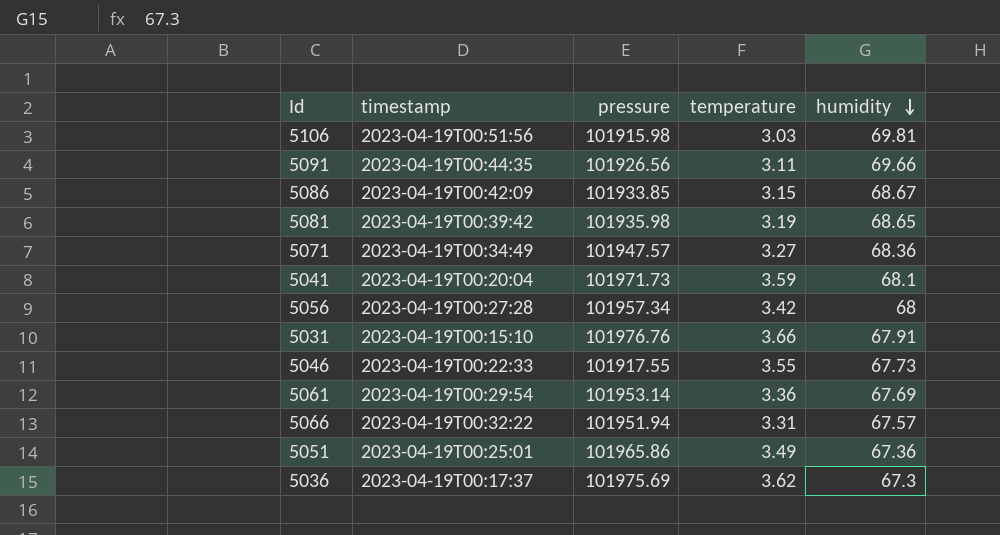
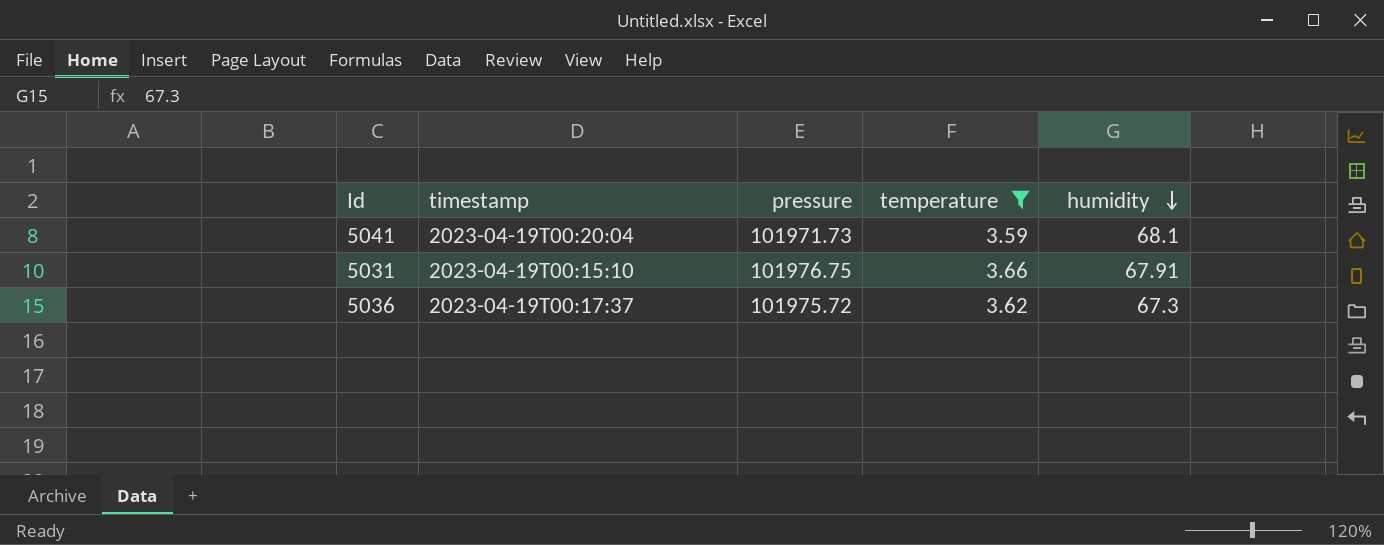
filter: none -> temperature >= 3.59
5031 | pressure: 101976.76 -> 101976.75
5036 | pressure: 101975.69 -> 101975.72

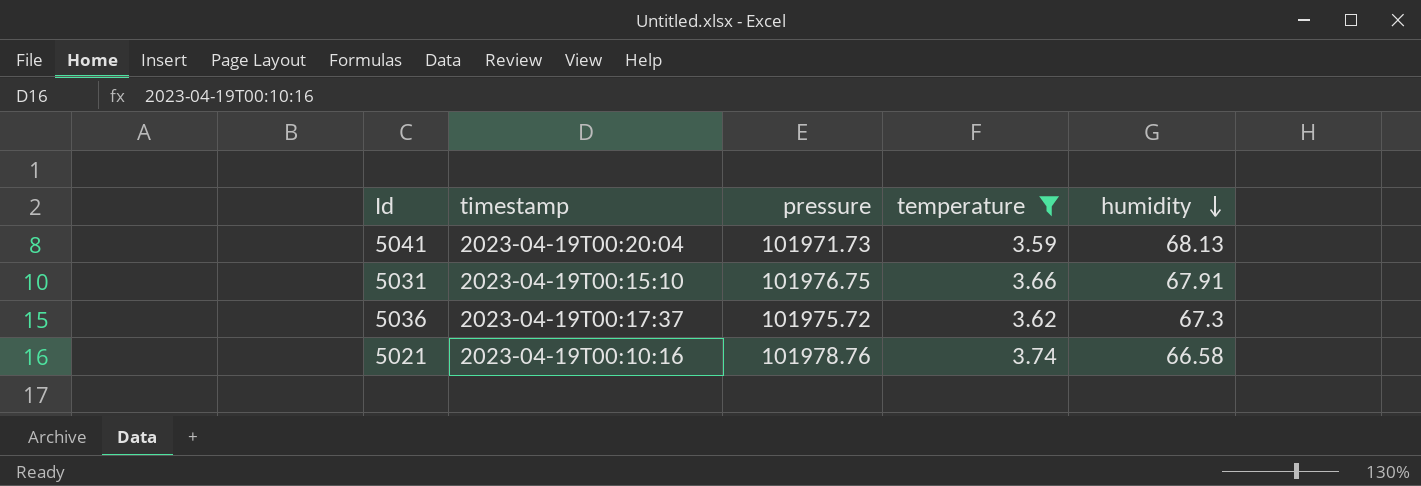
5041 | humidity: 68.1 -> 68.13
row 5021: none -> 2023-04-19T00:10:16 | 101978.76 | 3.74 | 66.58

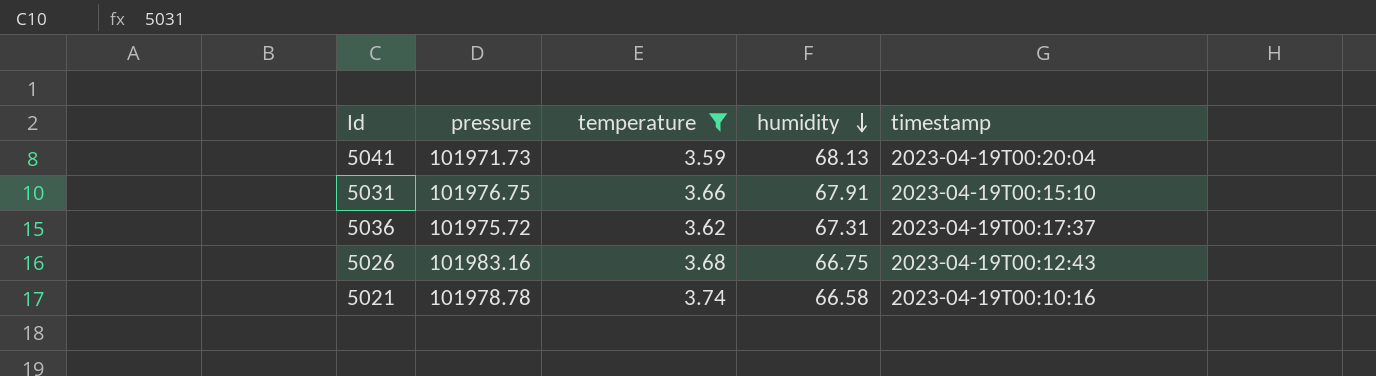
column timestamp | position: 2 -> 5
5036 | humidity: 67.3 -> 67.31
row 5026: none -> 101983.16 | 3.68 | 66.75 | 2023-04-19T00:12:43
5021 | pressure: 101978.76 -> 101978.78

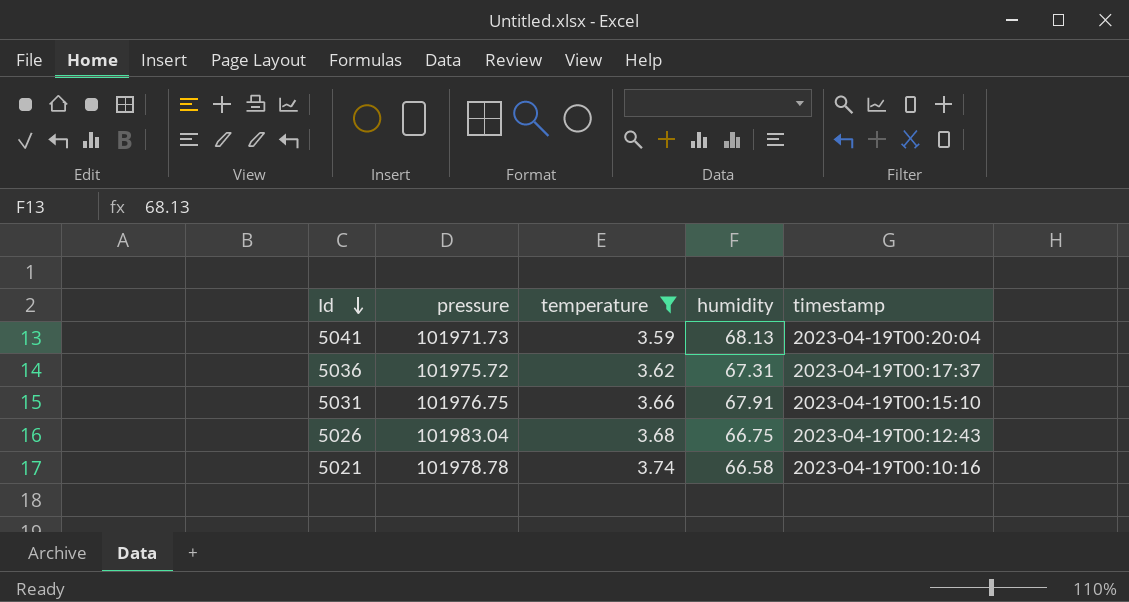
row order: humidity descending -> Id descending
5026 | pressure: 101983.16 -> 101983.04

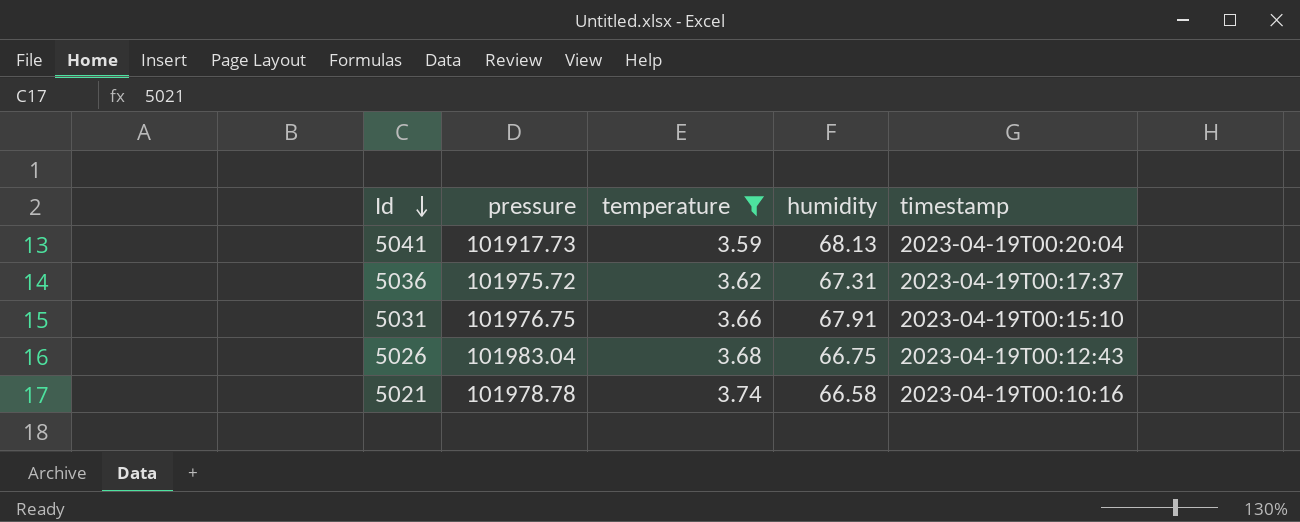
5041 | pressure: 101971.73 -> 101917.73

